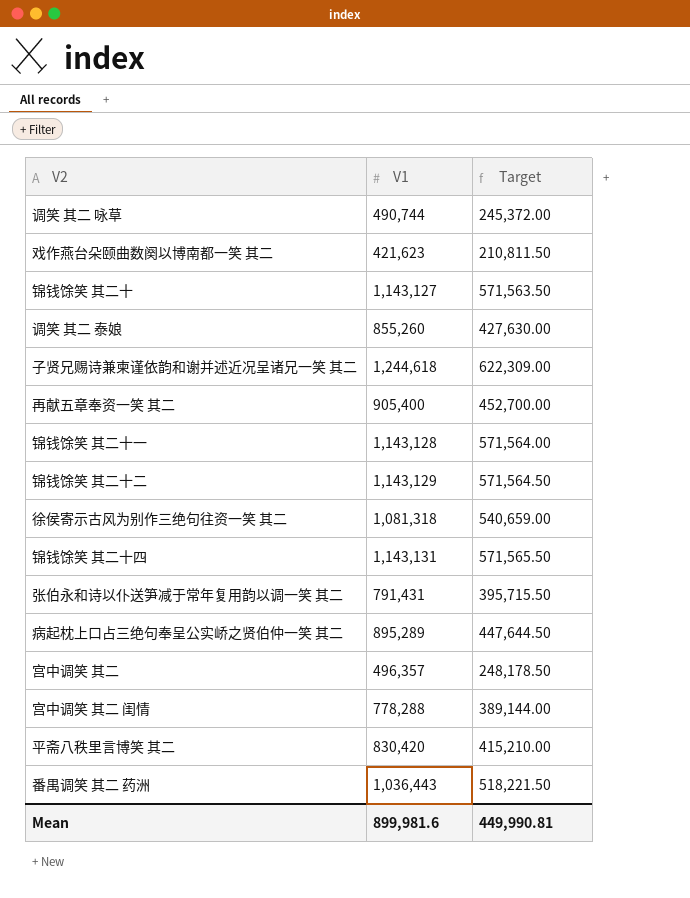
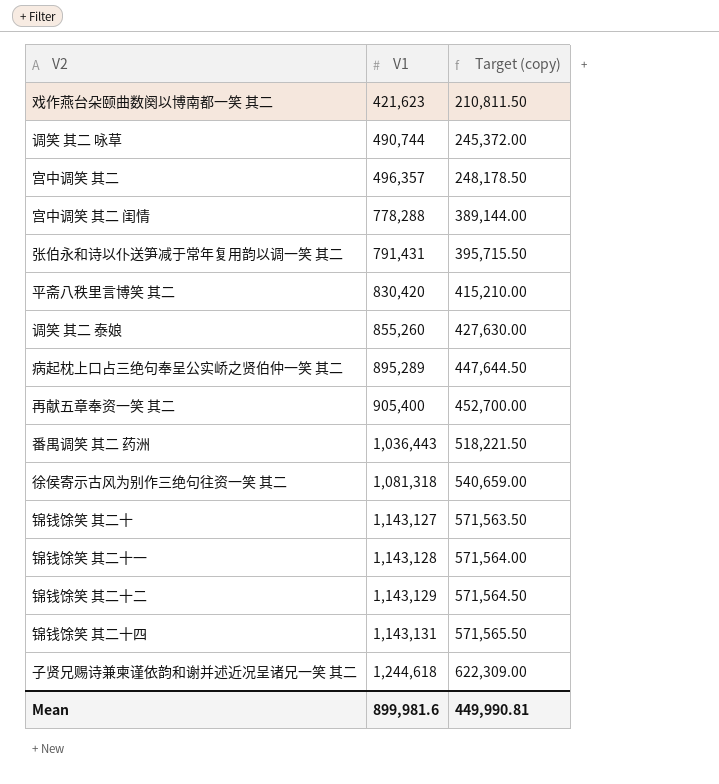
row order: none -> V1 ascending
column name: Target -> Target (copy)

